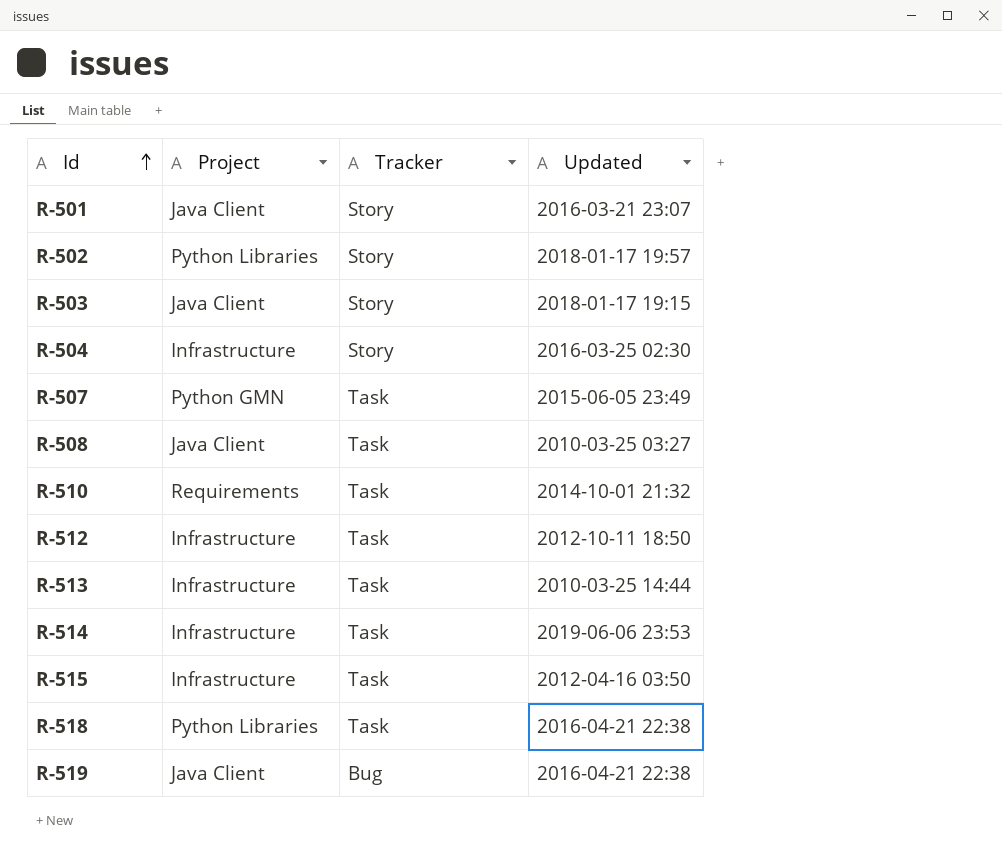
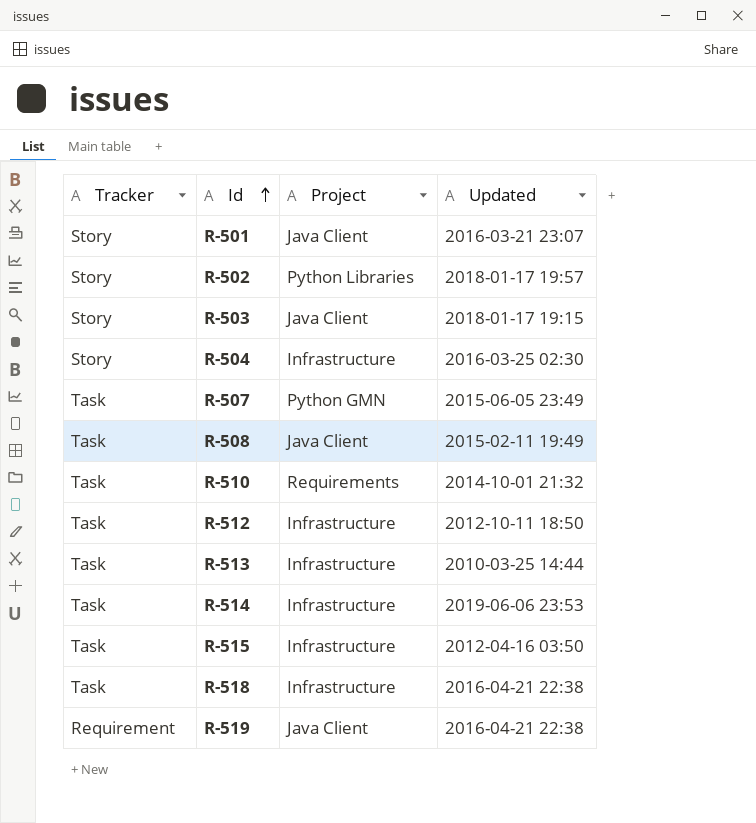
column Tracker | position: 3 -> 1
R-508 | Updated: 2010-03-25 03:27 -> 2015-02-11 19:49
R-518 | Project: Python Libraries -> Infrastructure
R-519 | Tracker: Bug -> Requirement

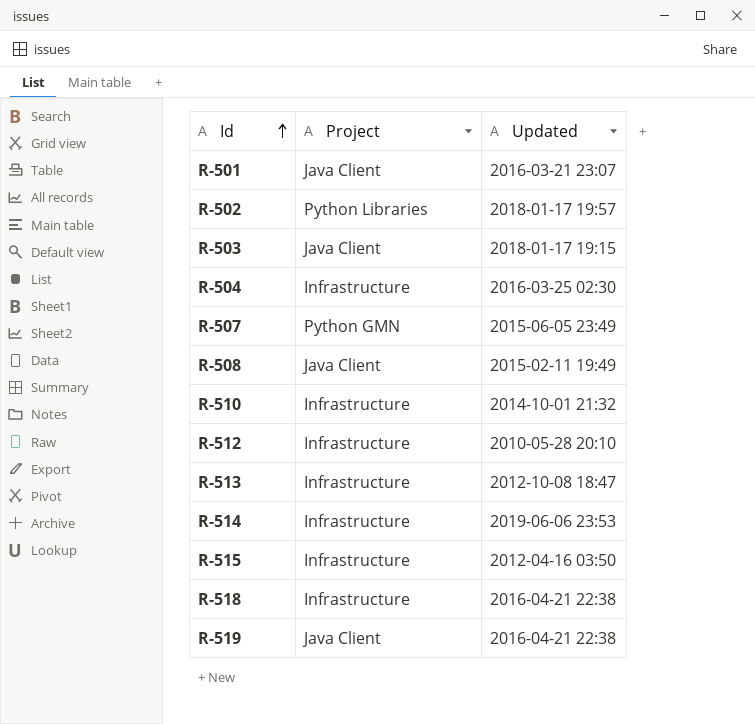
column Tracker | position: 1 -> none
R-510 | Project: Requirements -> Infrastructure
R-512 | Updated: 2012-10-11 18:50 -> 2010-05-28 20:10
R-513 | Updated: 2010-03-25 14:44 -> 2012-10-08 18:47

